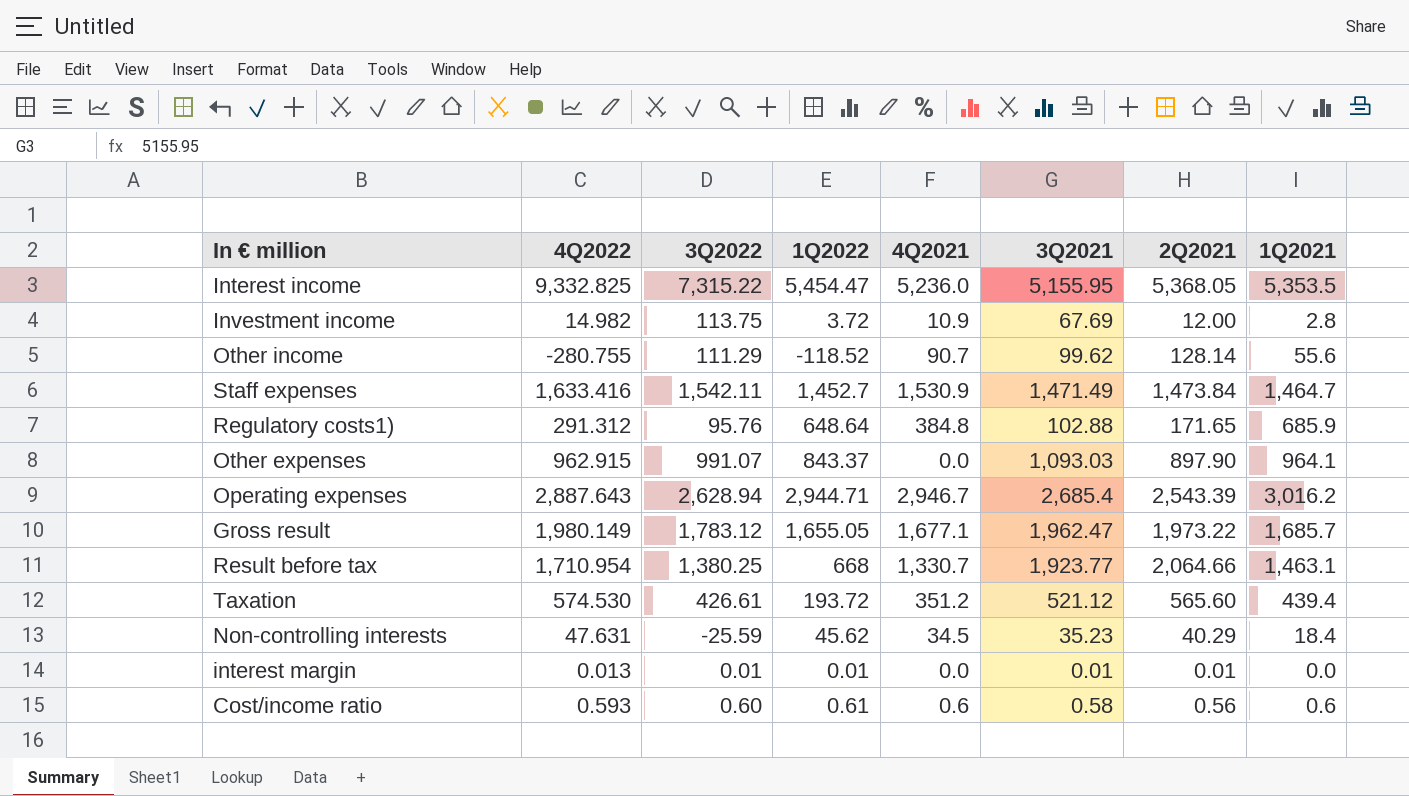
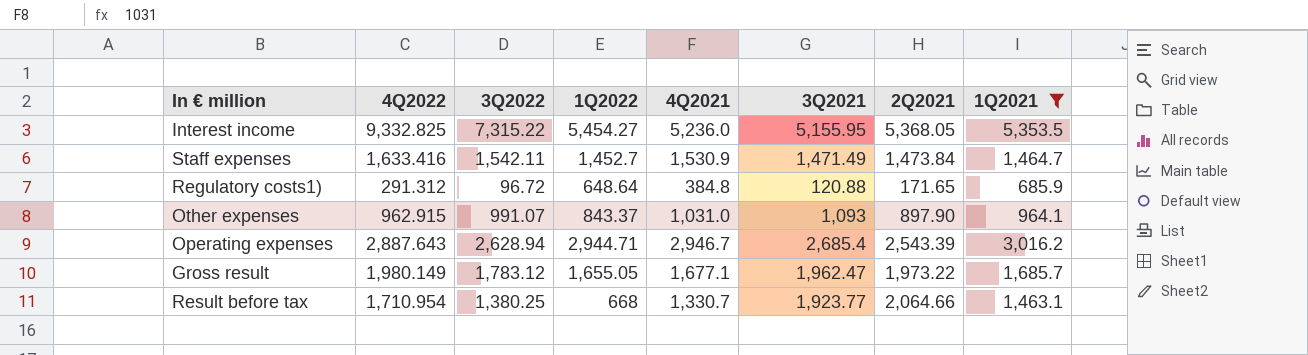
filter: none -> 1Q2021 >= 685.9
Interest income | 1Q2022: 5,454.47 -> 5,454.27
Regulatory costs1) | 3Q2022: 95.76 -> 96.72
Regulatory costs1) | 3Q2021: 102.88 -> 120.88
Other expenses | 4Q2021: 0.0 -> 1,031.0
Other expenses | 3Q2021: 1,093.03 -> 1,093

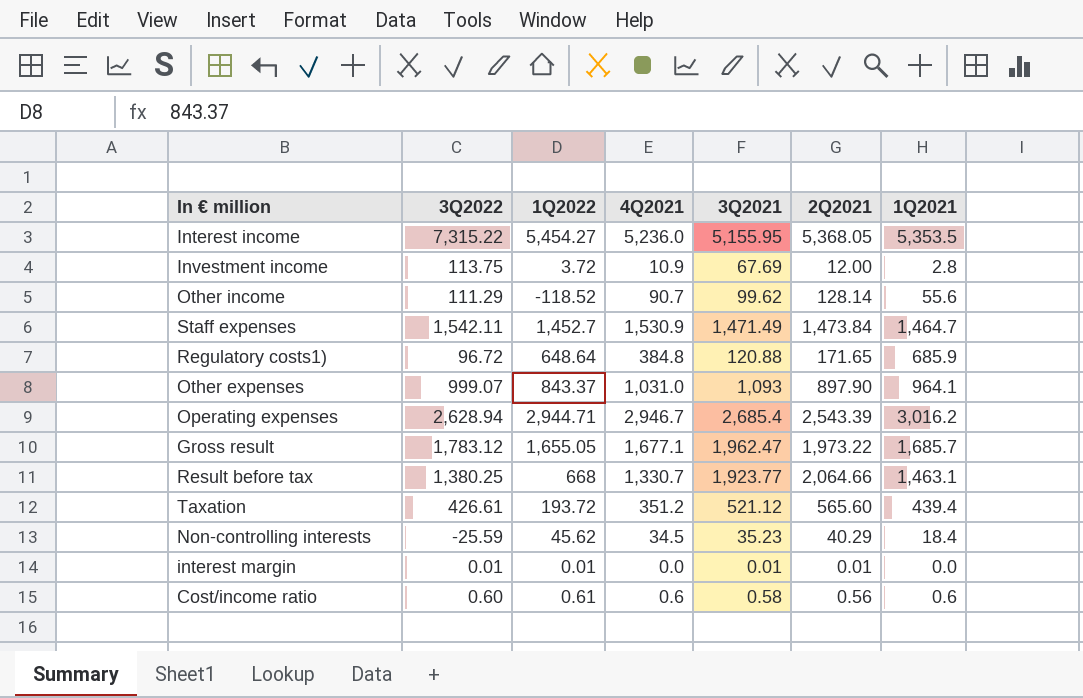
filter: 1Q2021 >= 685.9 -> none
column 4Q2022 | position: 2 -> none
Other expenses | 3Q2022: 991.07 -> 999.07

